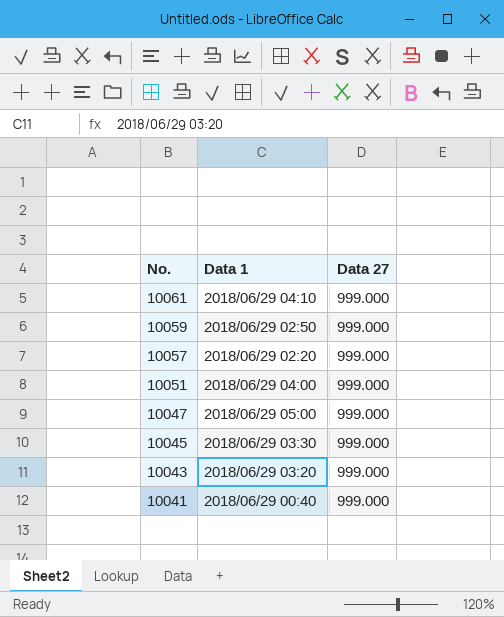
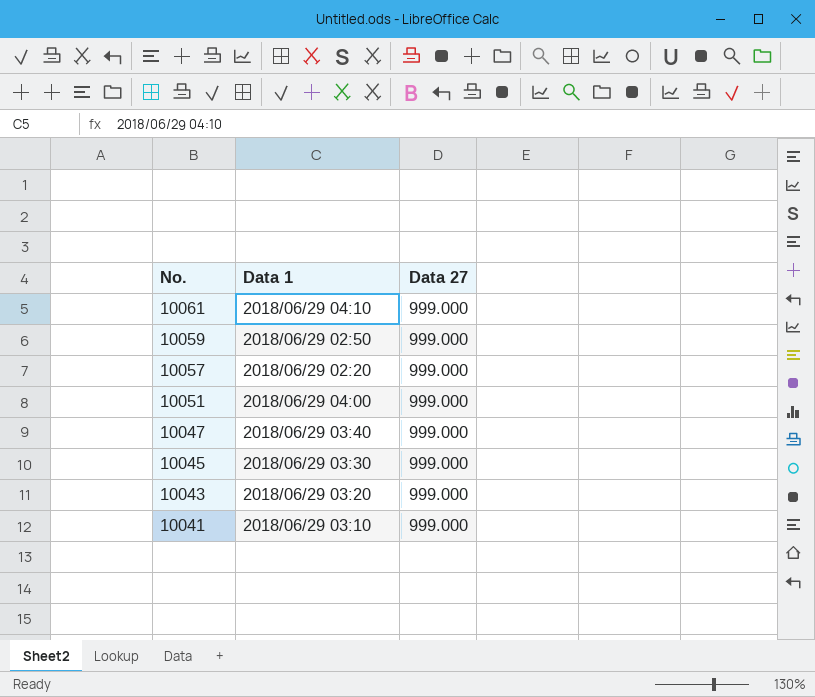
10047 | Data 1: 2018/06/29 05:00 -> 2018/06/29 03:40
10041 | Data 1: 2018/06/29 00:40 -> 2018/06/29 03:10

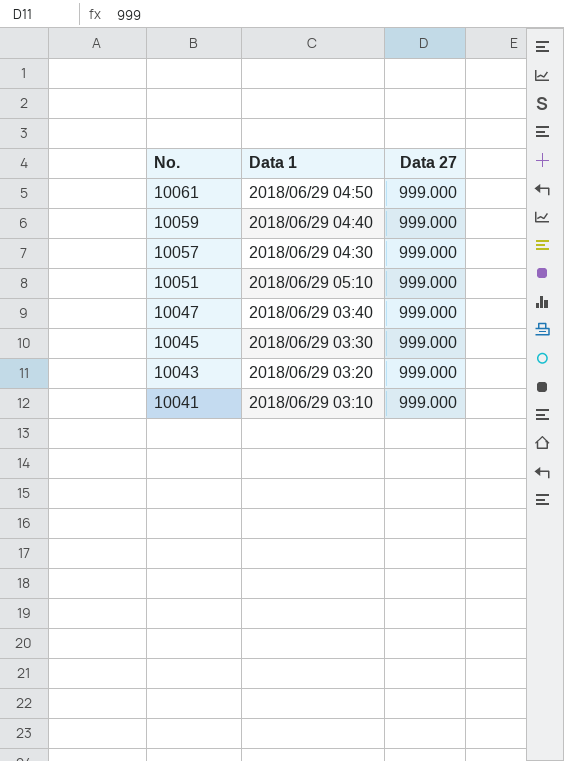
10061 | Data 1: 2018/06/29 04:10 -> 2018/06/29 04:50
10059 | Data 1: 2018/06/29 02:50 -> 2018/06/29 04:40
10057 | Data 1: 2018/06/29 02:20 -> 2018/06/29 04:30
10051 | Data 1: 2018/06/29 04:00 -> 2018/06/29 05:10

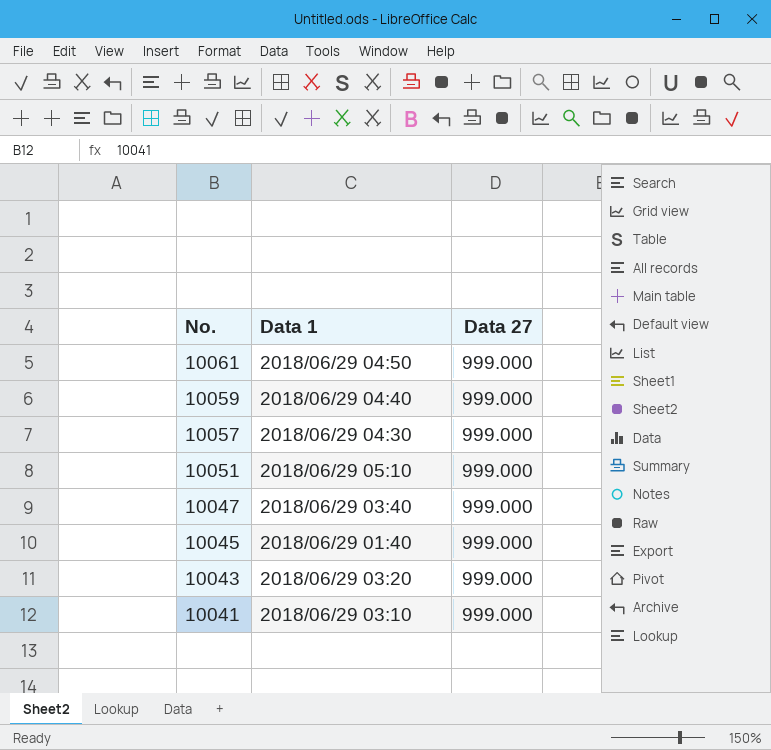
10045 | Data 1: 2018/06/29 03:30 -> 2018/06/29 01:40

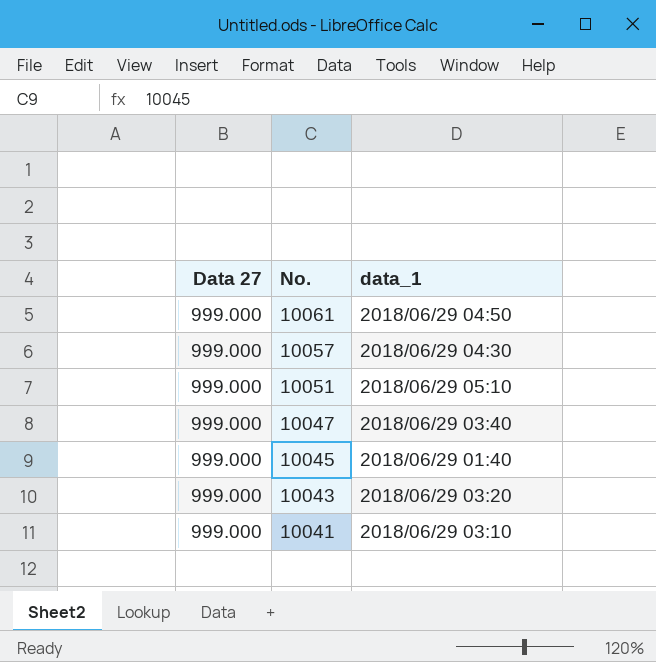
column Data 27 | position: 3 -> 1
column name: Data 1 -> data_1
row 10059: 2018/06/29 04:40 | 999.000 -> none

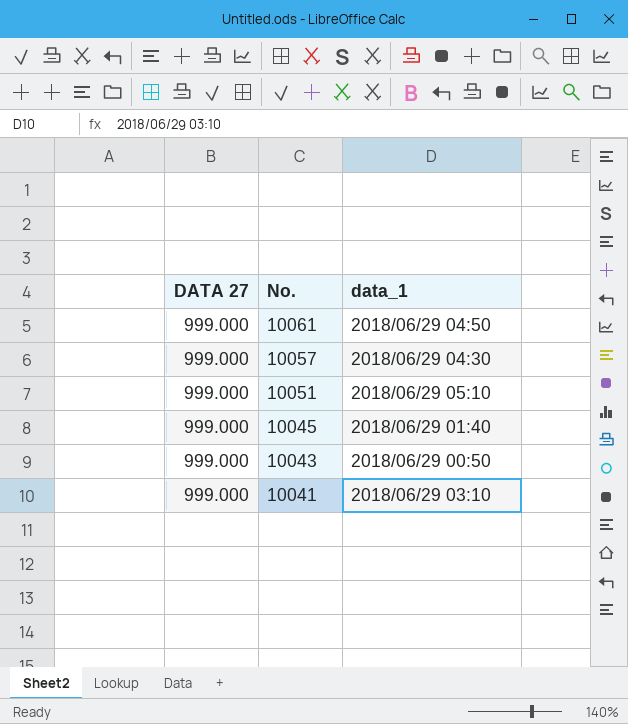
column name: Data 27 -> DATA 27
row 10047: 999.000 | 2018/06/29 03:40 -> none
10043 | data_1: 2018/06/29 03:20 -> 2018/06/29 00:50

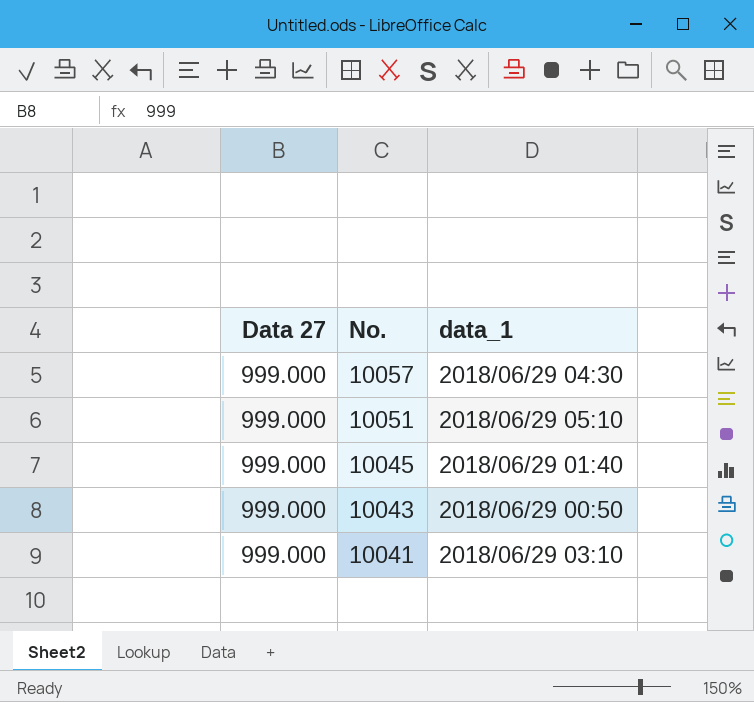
column name: DATA 27 -> Data 27
row 10061: 999.000 | 2018/06/29 04:50 -> none

